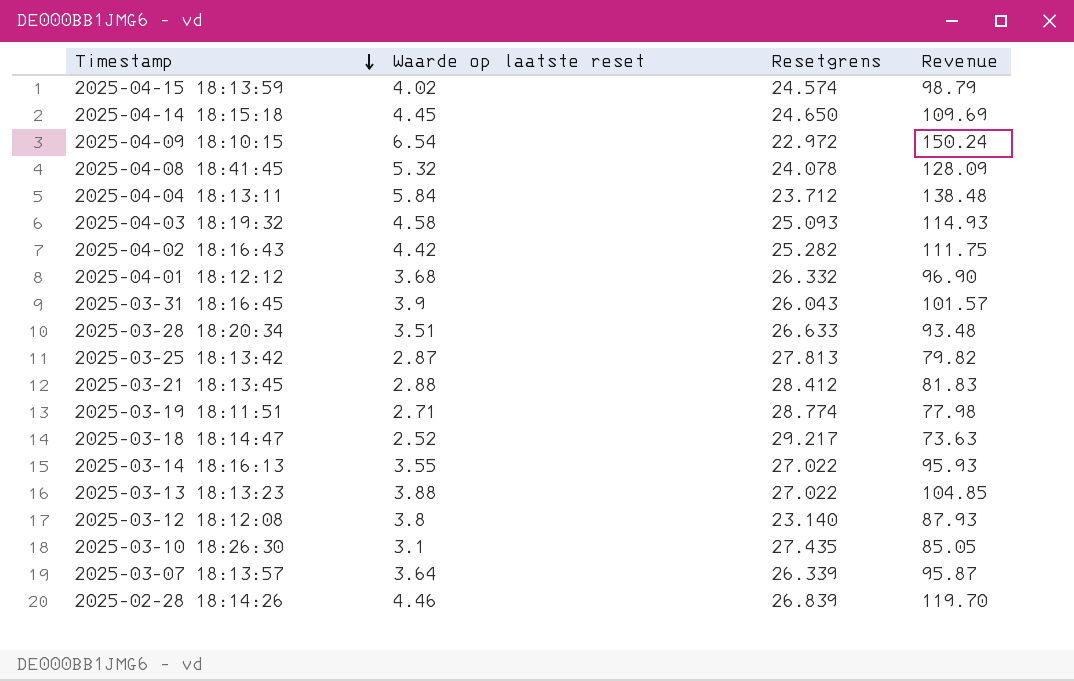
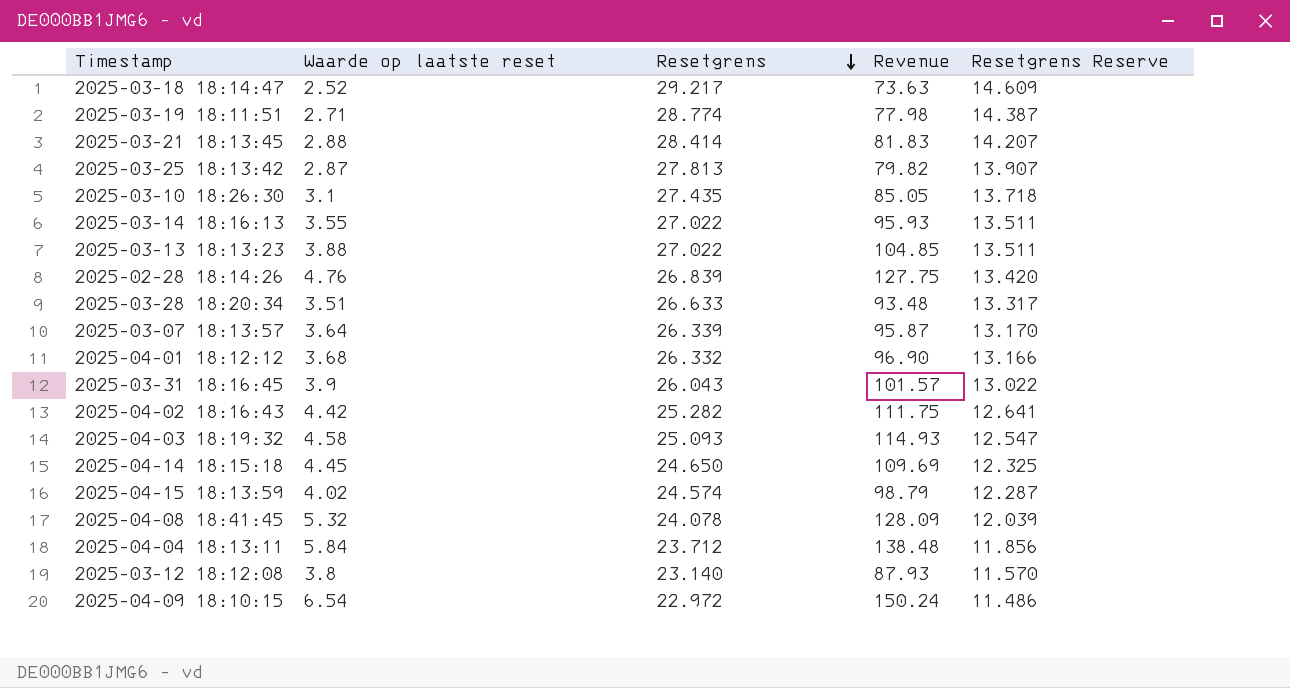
row order: Timestamp descending -> Resetgrens descending
column Resetgrens Reserve | formula: none -> [Resetgrens] * 0.5
2025-03-21 18:13:45 | Resetgrens: 28.412 -> 28.414
2025-02-28 18:14:26 | Waarde op laatste reset: 4.46 -> 4.76
2025-02-28 18:14:26 | Revenue: 119.70 -> 127.75

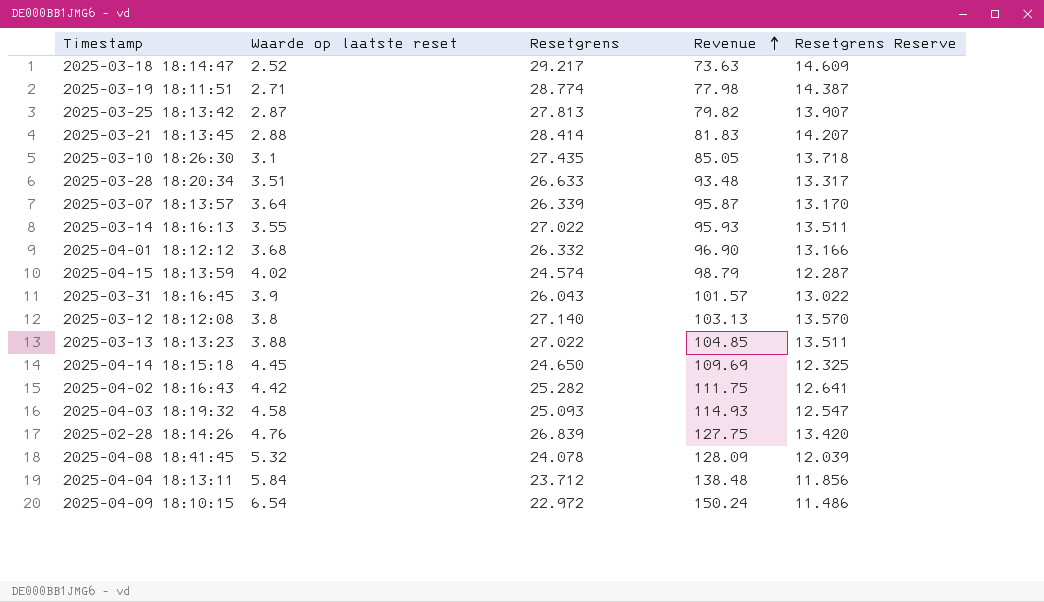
row order: Resetgrens descending -> Revenue ascending
2025-03-12 18:12:08 | Resetgrens: 23.140 -> 27.140
2025-03-12 18:12:08 | Revenue: 87.93 -> 103.13
2025-03-12 18:12:08 | Resetgrens Reserve: 11.570 -> 13.570

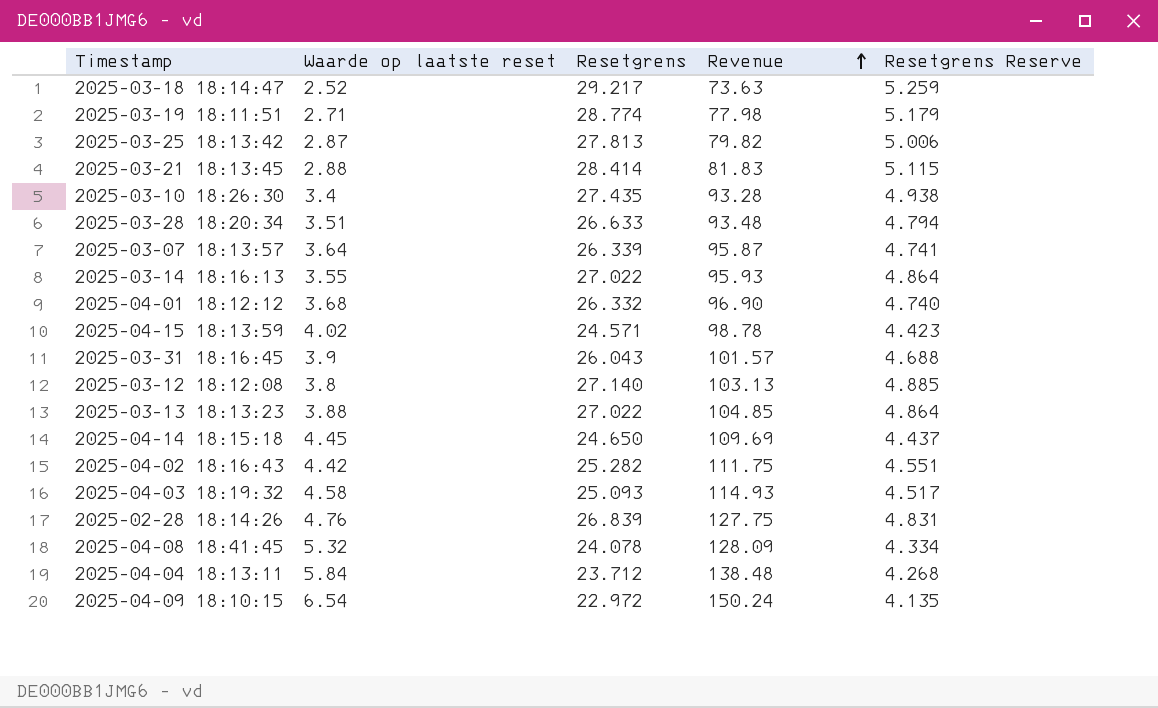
column Resetgrens Reserve | formula: [Resetgrens] * 0.5 -> [Resetgrens] * 0.18
2025-03-10 18:26:30 | Waarde op laatste reset: 3.1 -> 3.4
2025-03-10 18:26:30 | Revenue: 85.05 -> 93.28
2025-04-15 18:13:59 | Resetgrens: 24.574 -> 24.571
2025-04-15 18:13:59 | Revenue: 98.79 -> 98.78

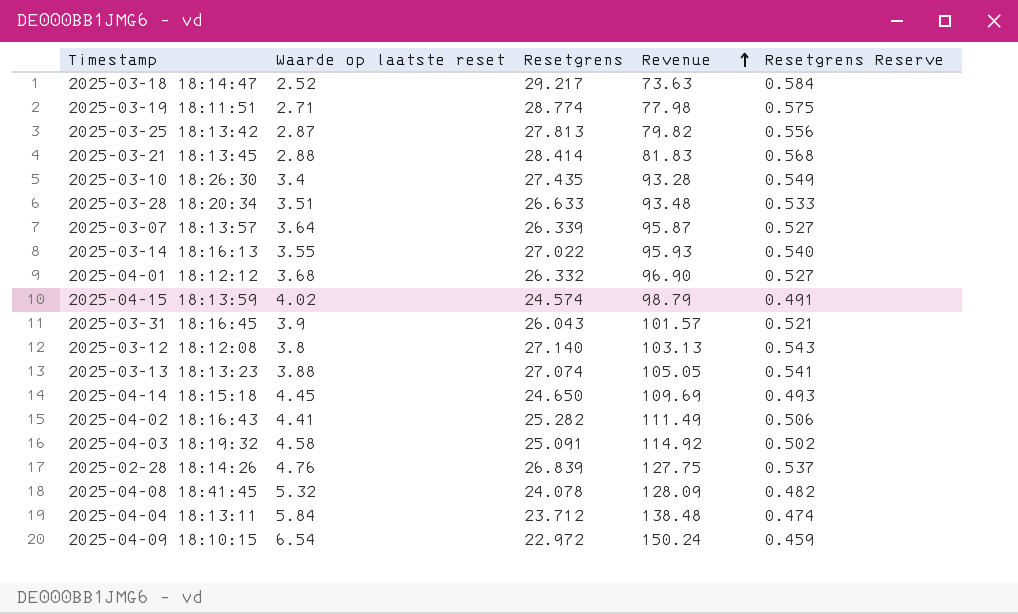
column Resetgrens Reserve | formula: [Resetgrens] * 0.18 -> [Resetgrens] * 0.02
2025-04-15 18:13:59 | Resetgrens: 24.571 -> 24.574
2025-04-15 18:13:59 | Revenue: 98.78 -> 98.79
2025-03-13 18:13:23 | Resetgrens: 27.022 -> 27.074
2025-03-13 18:13:23 | Revenue: 104.85 -> 105.05
2025-04-02 18:16:43 | Waarde op laatste reset: 4.42 -> 4.41
2025-04-02 18:16:43 | Revenue: 111.75 -> 111.49
2025-04-03 18:19:32 | Resetgrens: 25.093 -> 25.091
2025-04-03 18:19:32 | Revenue: 114.93 -> 114.92

